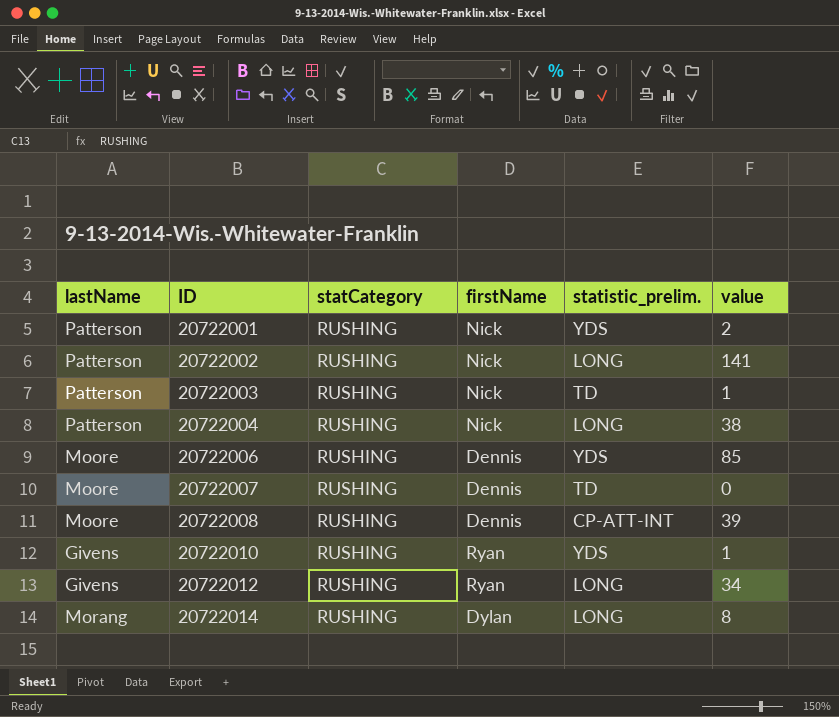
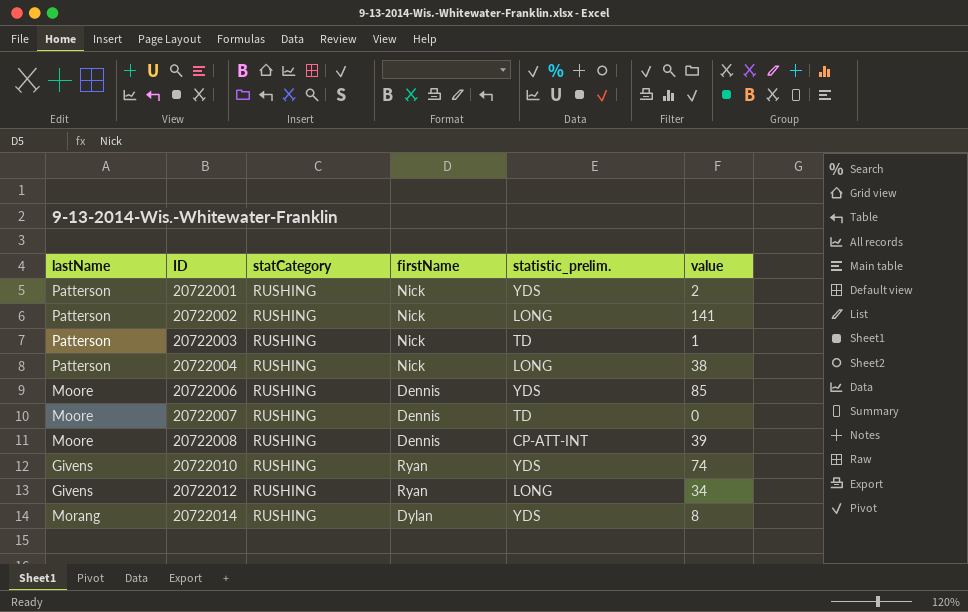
20722010 | value: 1 -> 74
20722014 | statistic_prelim.: LONG -> YDS

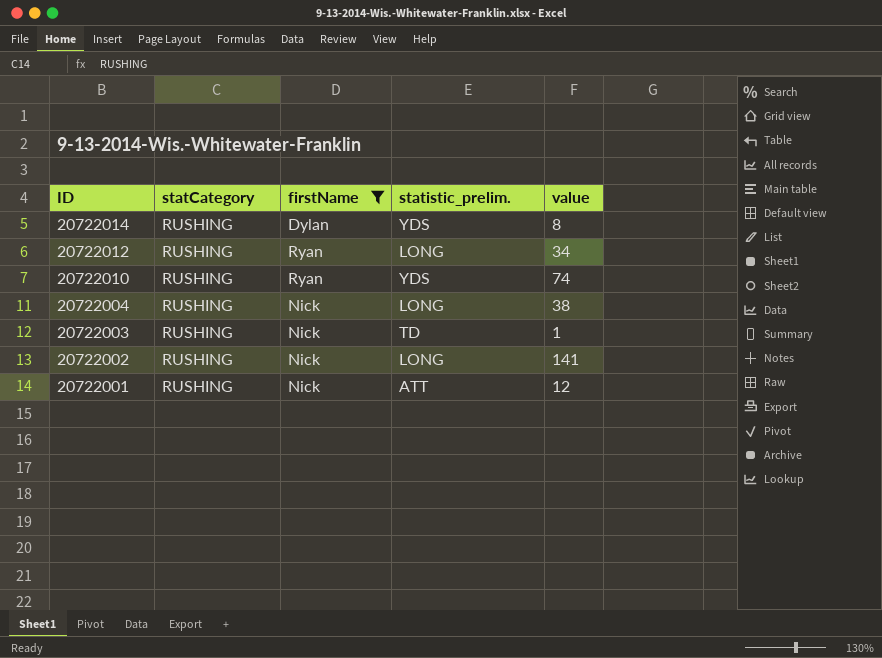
filter: none -> firstName != Dennis
row order: ID ascending -> ID descending
column lastName | position: 1 -> none
20722001 | statistic_prelim.: YDS -> ATT
20722001 | value: 2 -> 12

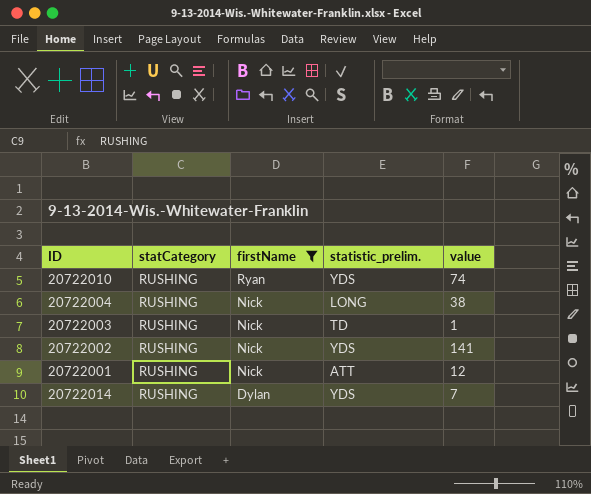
row order: ID descending -> firstName descending
row 20722012: RUSHING | Ryan | LONG | 34 -> none
20722002 | statistic_prelim.: LONG -> YDS
20722014 | value: 8 -> 7

